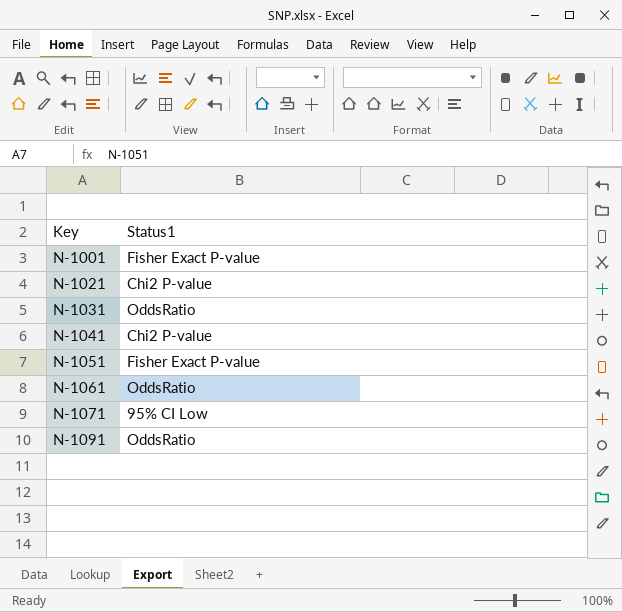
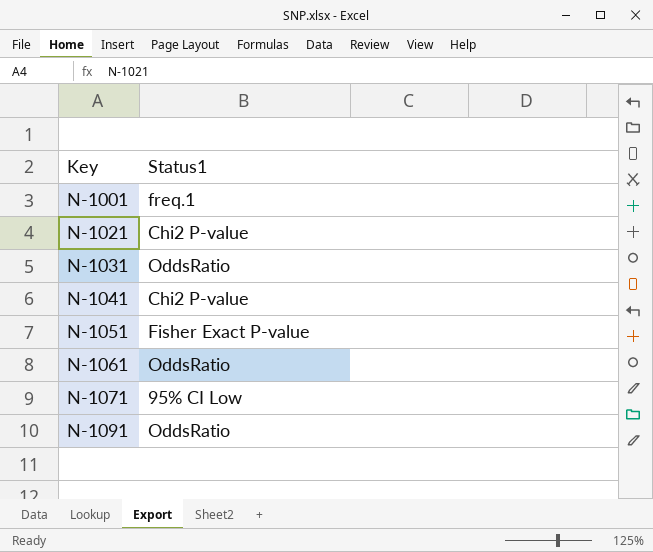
N-1001 | Status1: Fisher Exact P-value -> freq.1

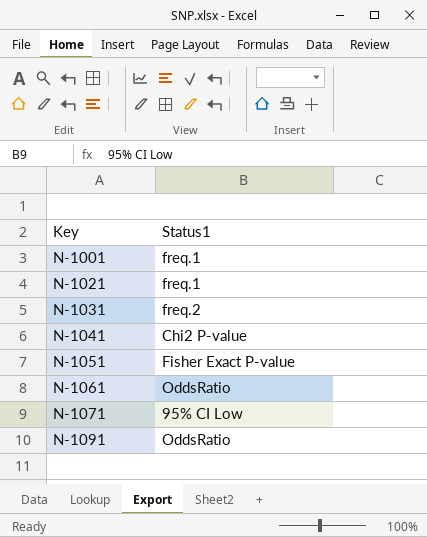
N-1021 | Status1: Chi2 P-value -> freq.1
N-1031 | Status1: OddsRatio -> freq.2

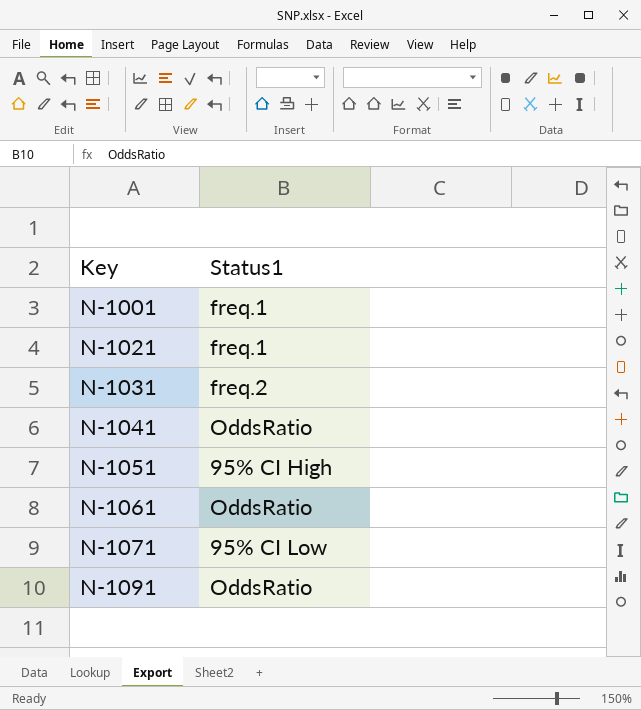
N-1041 | Status1: Chi2 P-value -> OddsRatio
N-1051 | Status1: Fisher Exact P-value -> 95% CI High

